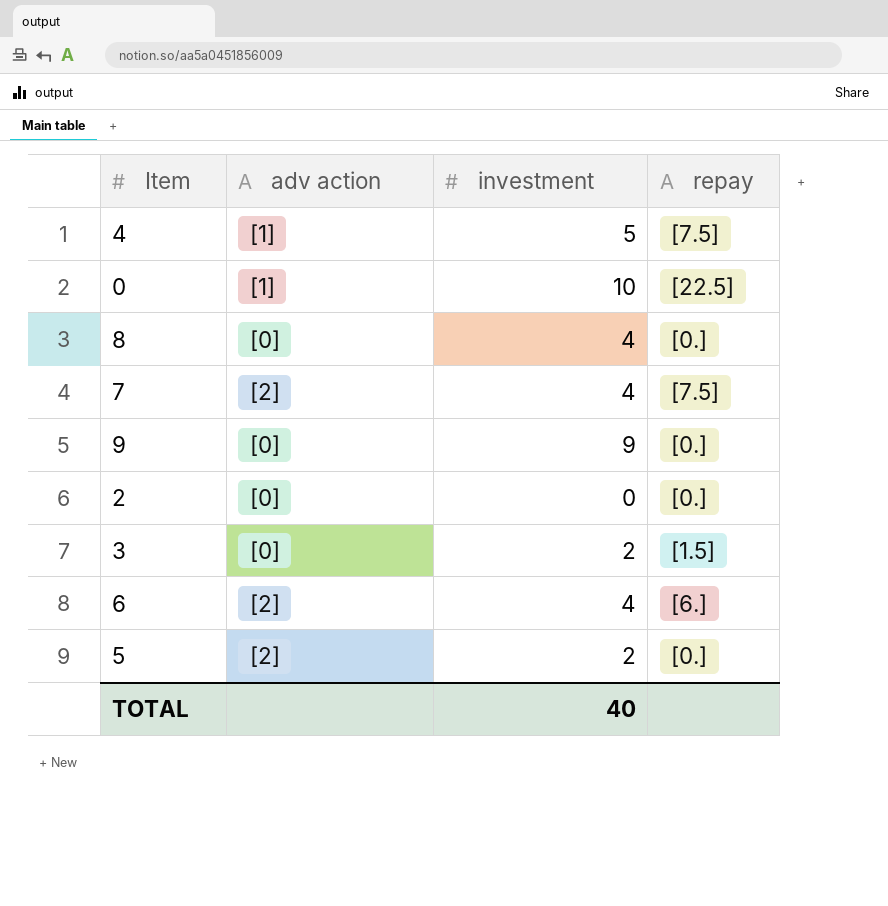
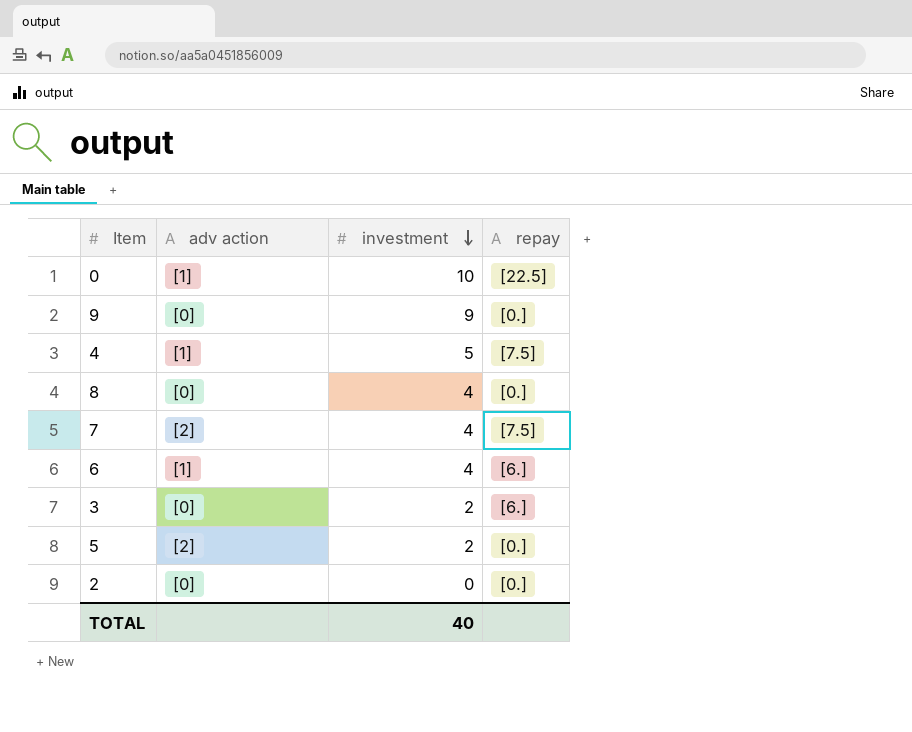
row order: none -> investment descending
6 | adv action: [2] -> [1]
3 | repay: [1.5] -> [6.]

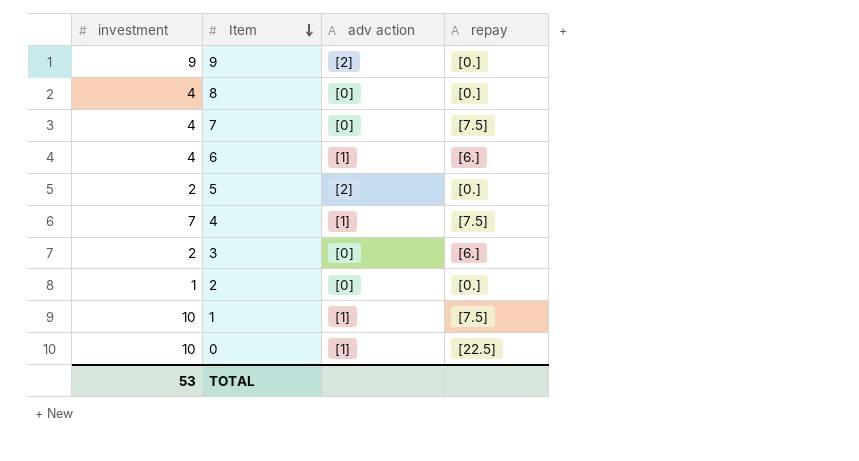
row order: investment descending -> Item descending
column investment | position: 3 -> 1
9 | adv action: [0] -> [2]
7 | adv action: [2] -> [0]
4 | investment: 5 -> 7
2 | investment: 0 -> 1
row 1: none -> 10 | [1] | [7.5]
TOTAL | investment: 40 -> 53

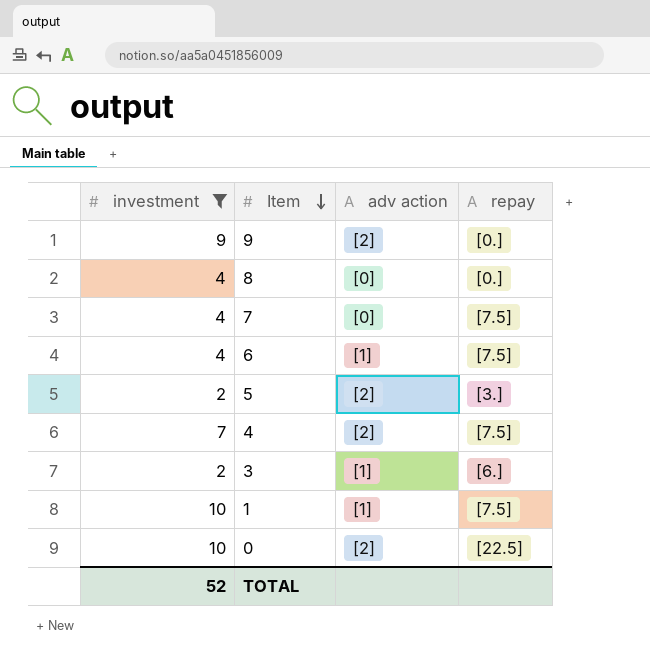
filter: none -> investment != 1
6 | repay: [6.] -> [7.5]
5 | repay: [0.] -> [3.]
4 | adv action: [1] -> [2]
3 | adv action: [0] -> [1]
0 | adv action: [1] -> [2]
TOTAL | investment: 53 -> 52

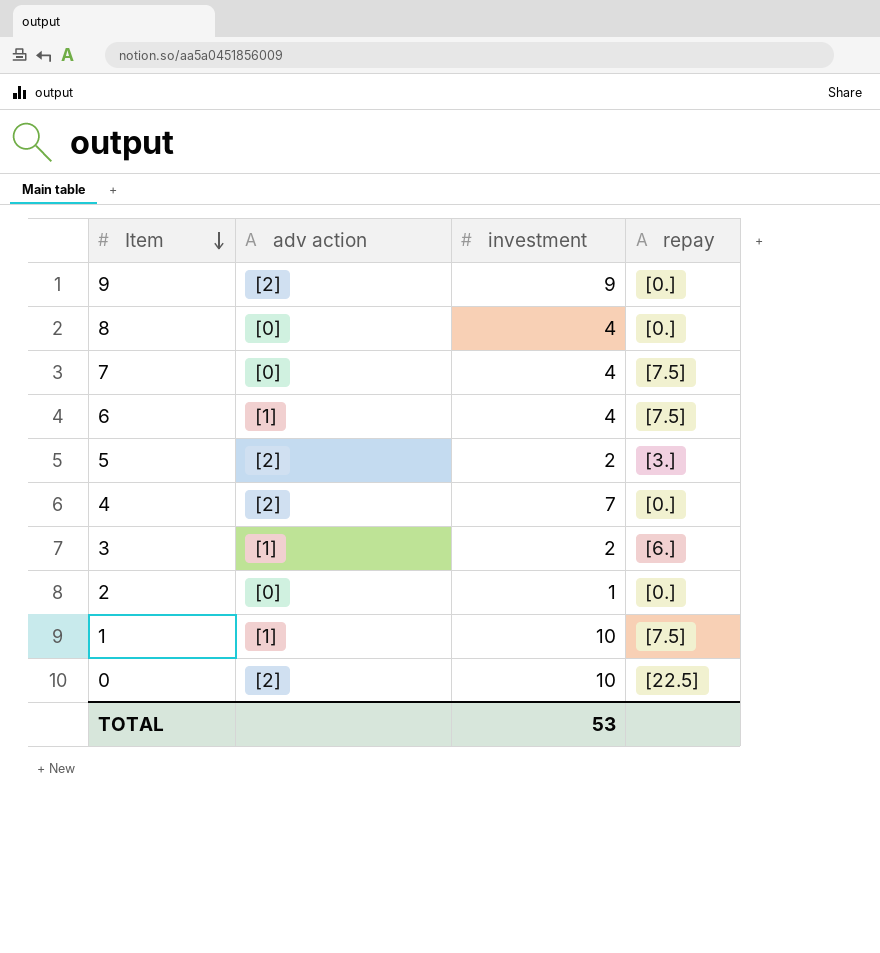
filter: investment != 1 -> none
column investment | position: 1 -> 3
4 | repay: [7.5] -> [0.]
TOTAL | investment: 52 -> 53

